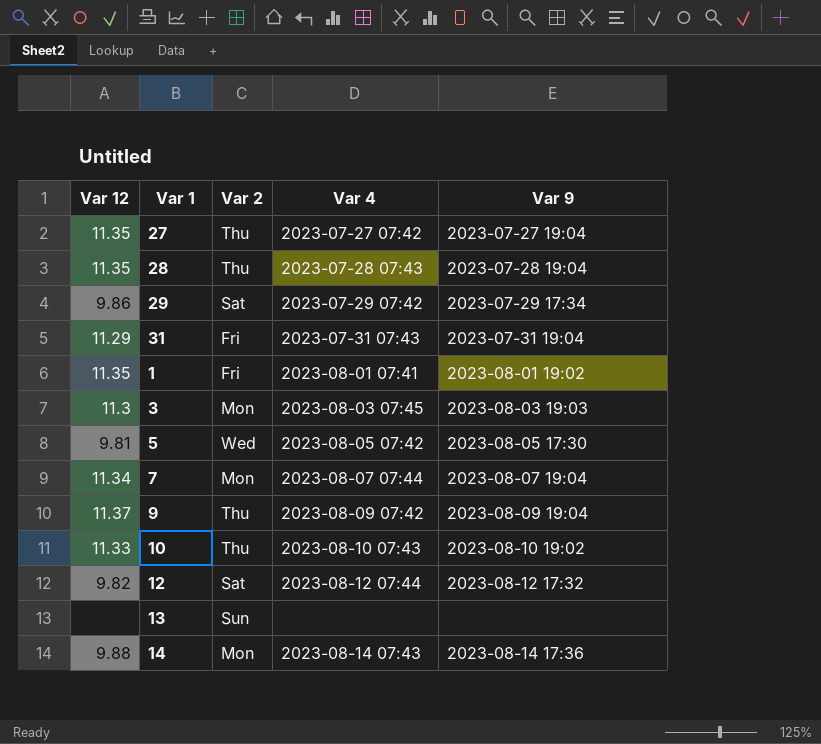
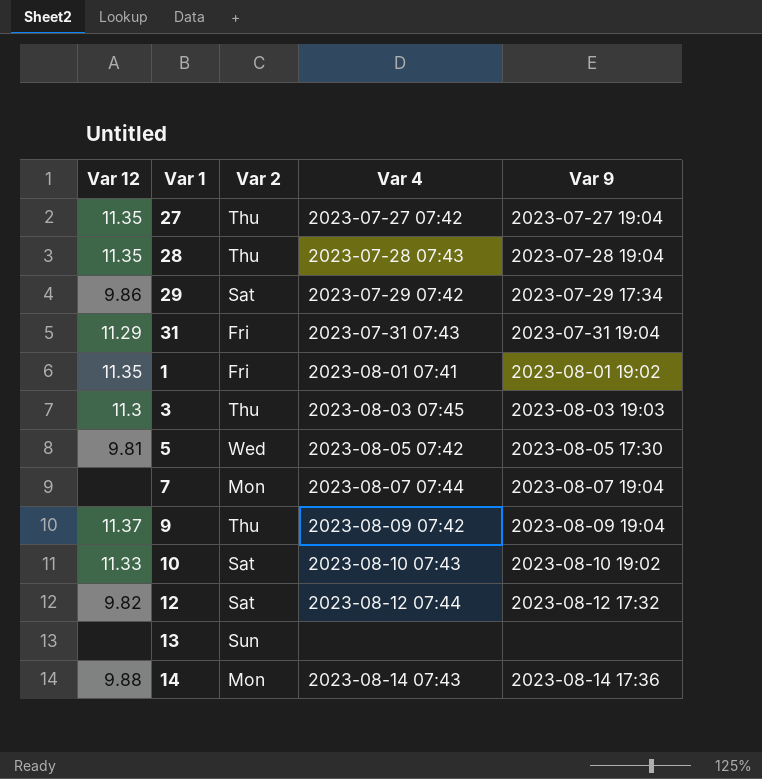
3 | Var 2: Mon -> Thu
7 | Var 12: 11.34 -> none
10 | Var 2: Thu -> Sat

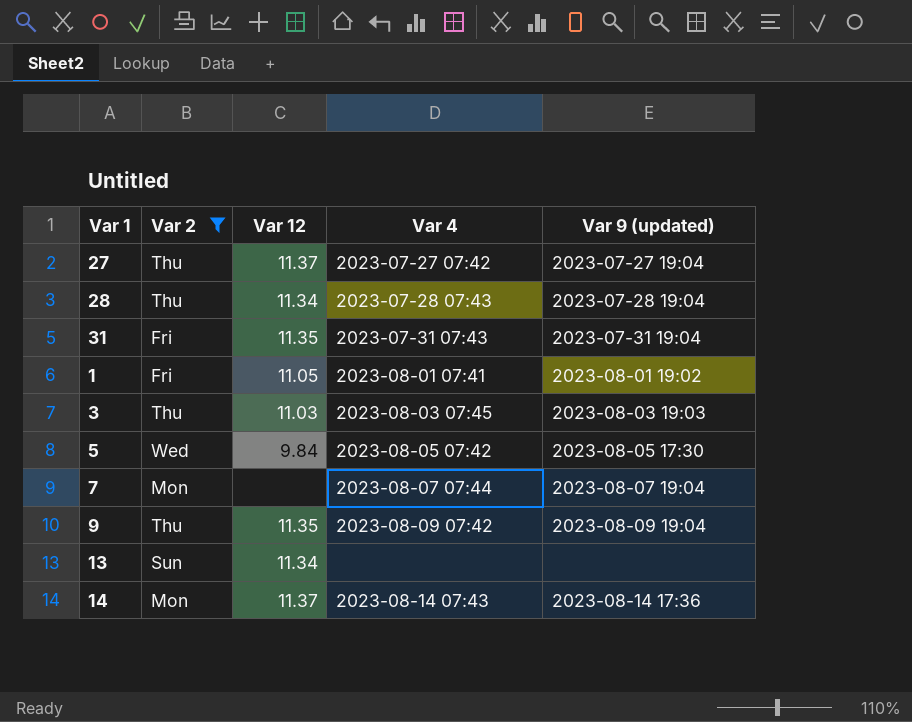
filter: none -> Var 2 != Sat
column Var 12 | position: 1 -> 3
column name: Var 9 -> Var 9 (updated)
27 | Var 12: 11.35 -> 11.37
28 | Var 12: 11.35 -> 11.34
31 | Var 12: 11.29 -> 11.35
1 | Var 12: 11.35 -> 11.05
3 | Var 12: 11.3 -> 11.03
5 | Var 12: 9.81 -> 9.84
9 | Var 12: 11.37 -> 11.35
13 | Var 12: none -> 11.34
14 | Var 12: 9.88 -> 11.37

